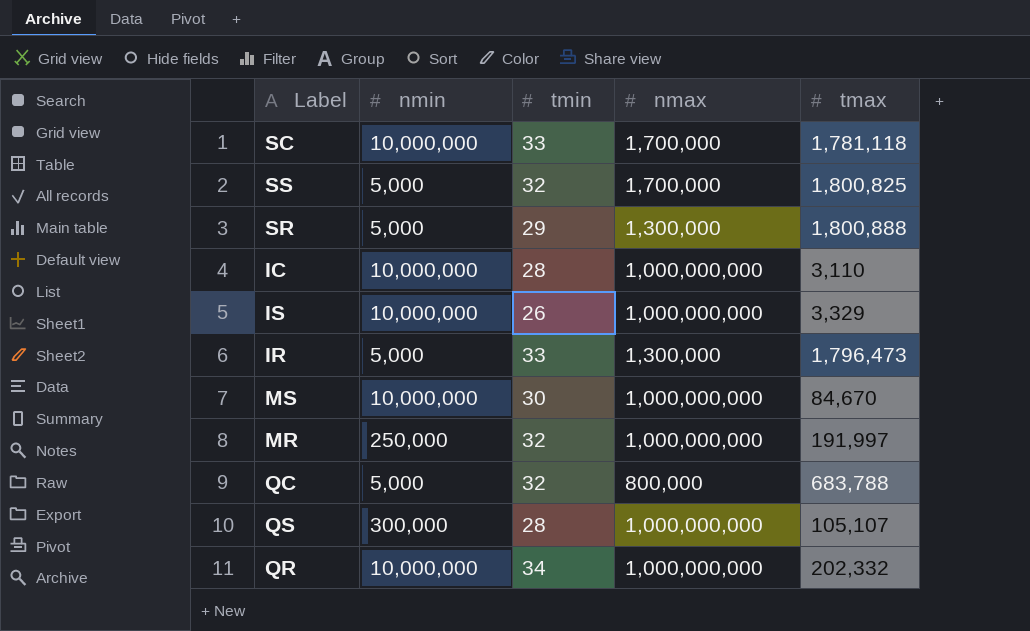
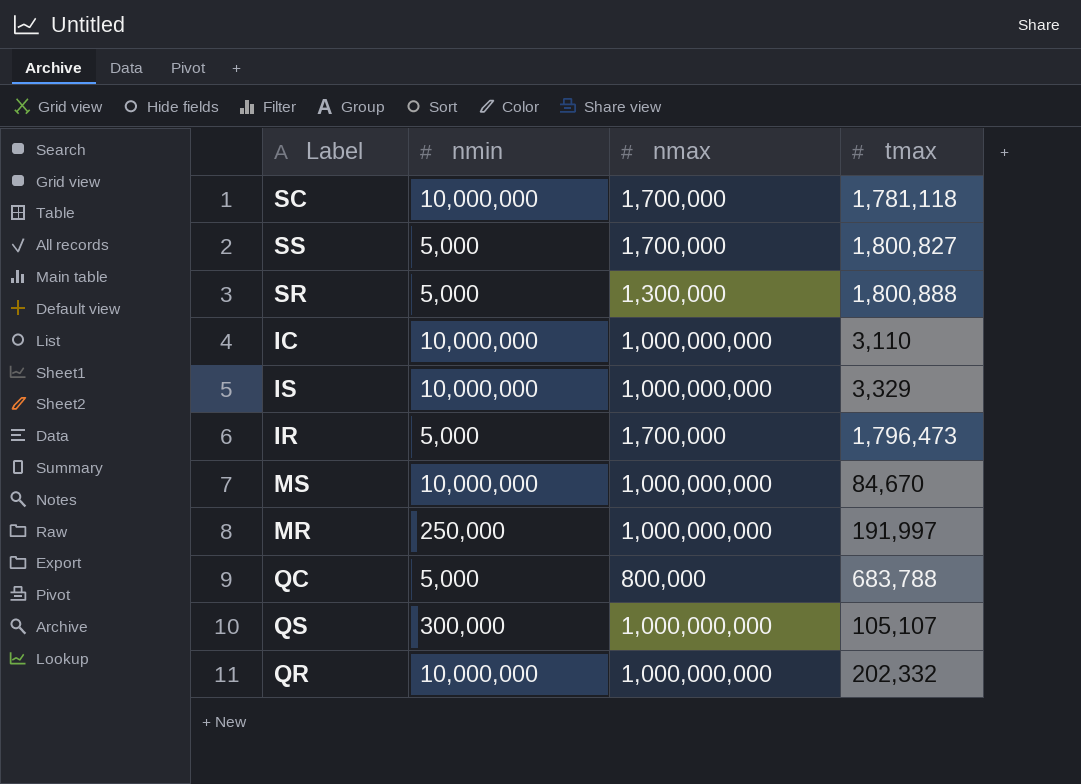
column tmin | position: 3 -> none
SS | tmax: 1,800,825 -> 1,800,827
IR | nmax: 1,300,000 -> 1,700,000

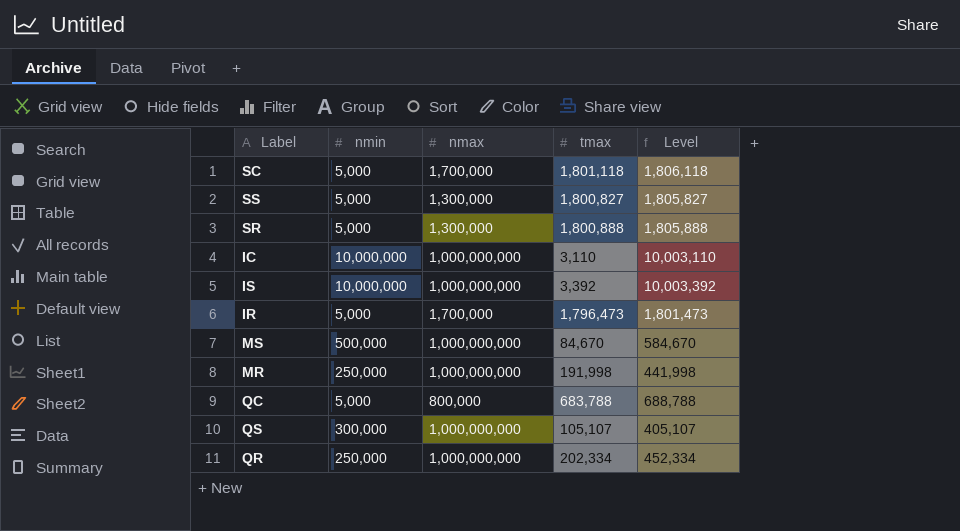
column Level | formula: none -> [nmin] + [tmax]
SC | nmin: 10,000,000 -> 5,000
SC | tmax: 1,781,118 -> 1,801,118
SS | nmax: 1,700,000 -> 1,300,000
IS | tmax: 3,329 -> 3,392
MS | nmin: 10,000,000 -> 500,000
MR | tmax: 191,997 -> 191,998
QR | nmin: 10,000,000 -> 250,000
QR | tmax: 202,332 -> 202,334

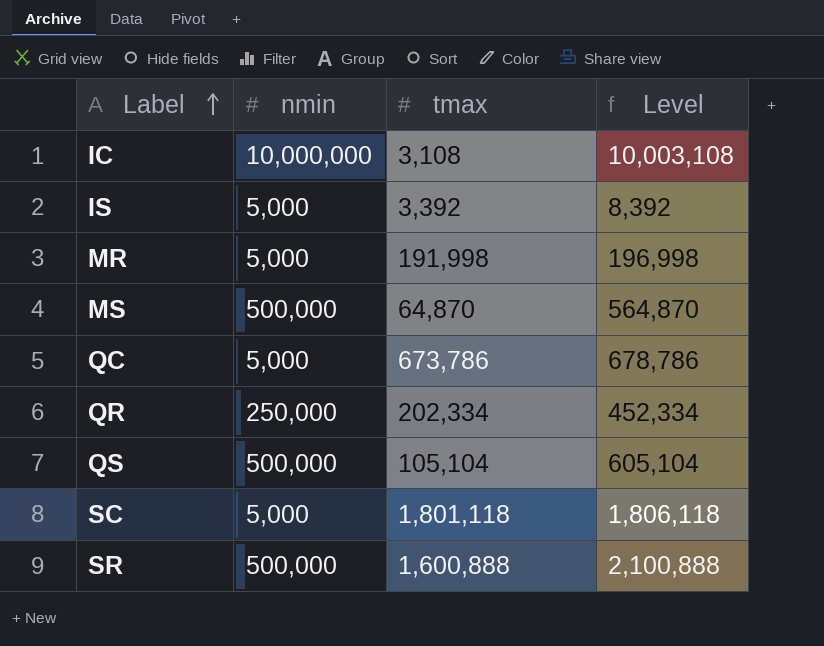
row order: none -> Label ascending
column nmax | position: 3 -> none
row SS: 5,000 | 1,300,000 | 1,800,827 | 1,805,827 -> none
row IR: 5,000 | 1,700,000 | 1,796,473 | 1,801,473 -> none
IC | tmax: 3,110 -> 3,108
IC | Level: 10,003,110 -> 10,003,108
IS | nmin: 10,000,000 -> 5,000
IS | Level: 10,003,392 -> 8,392
MR | nmin: 250,000 -> 5,000
MR | Level: 441,998 -> 196,998
MS | tmax: 84,670 -> 64,870
MS | Level: 584,670 -> 564,870
QC | tmax: 683,788 -> 673,786
QC | Level: 688,788 -> 678,786
QS | nmin: 300,000 -> 500,000
QS | tmax: 105,107 -> 105,104
QS | Level: 405,107 -> 605,104
SR | nmin: 5,000 -> 500,000
SR | tmax: 1,800,888 -> 1,600,888
SR | Level: 1,805,888 -> 2,100,888

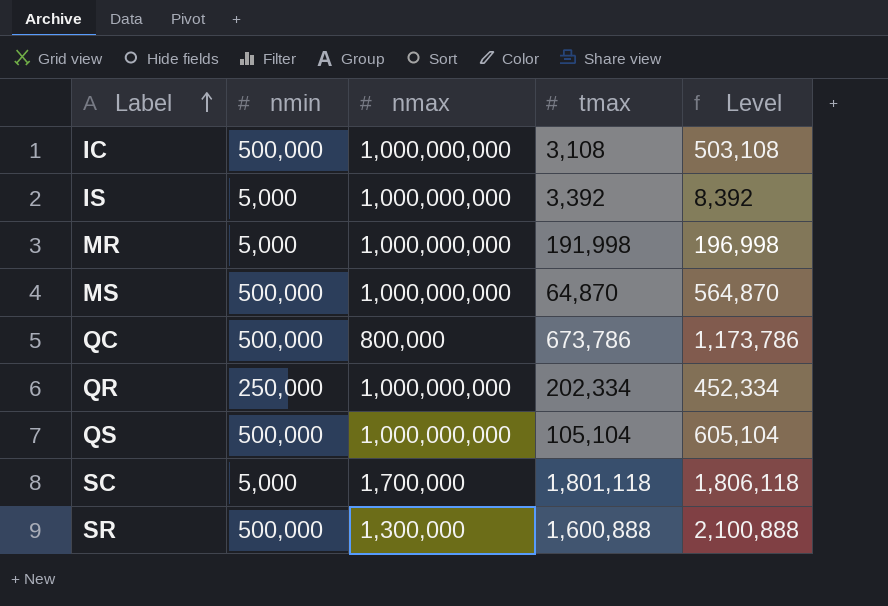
column nmax | position: none -> 3
IC | nmin: 10,000,000 -> 500,000
IC | Level: 10,003,108 -> 503,108
QC | nmin: 5,000 -> 500,000
QC | Level: 678,786 -> 1,173,786

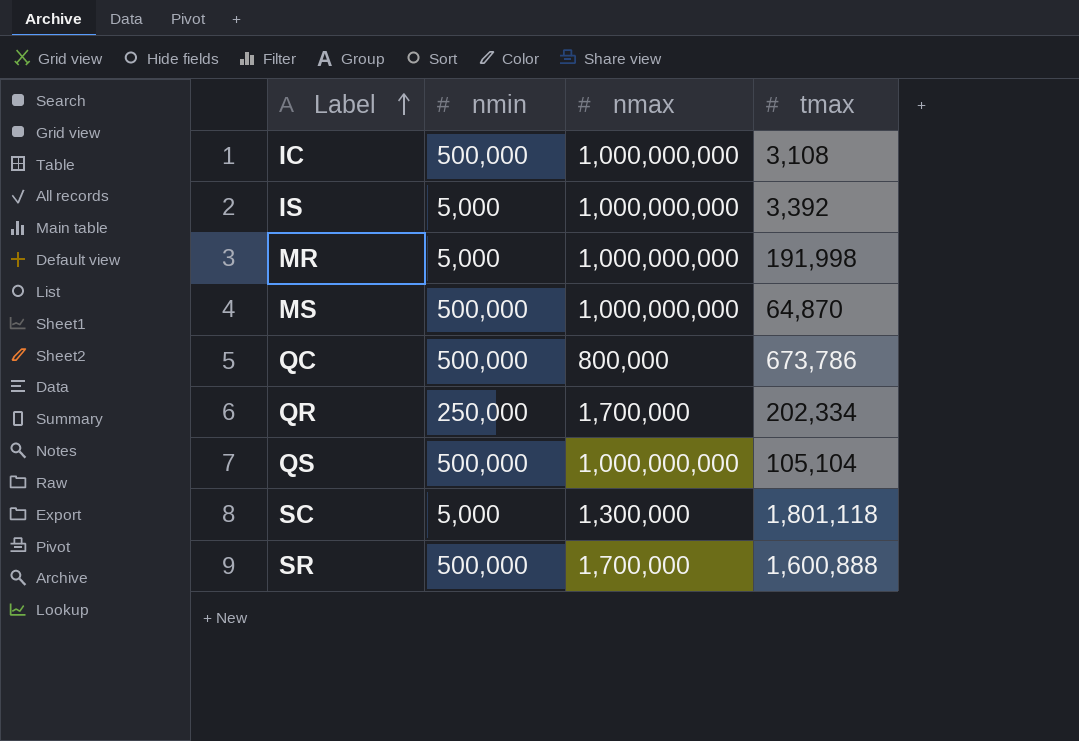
column Level | formula: [nmin] + [tmax] -> none
QR | nmax: 1,000,000,000 -> 1,700,000
SC | nmax: 1,700,000 -> 1,300,000
SR | nmax: 1,300,000 -> 1,700,000

